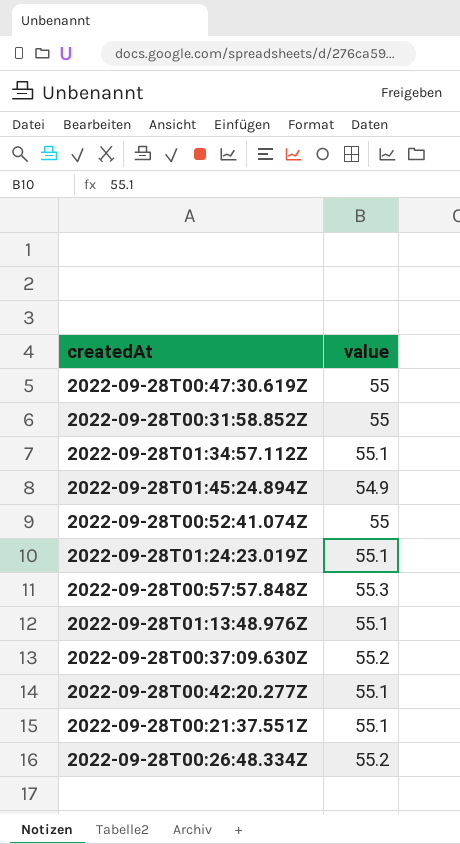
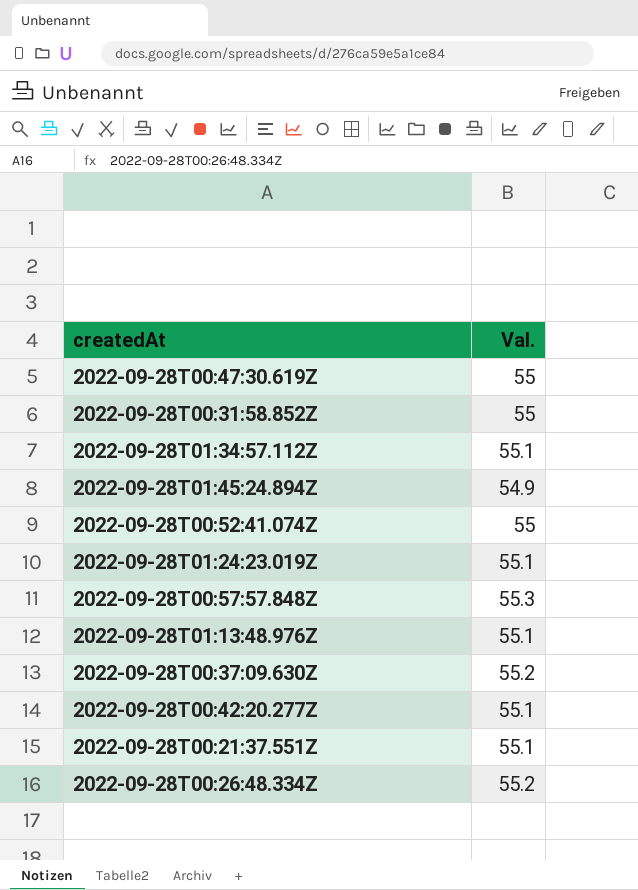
column name: value -> Val.

